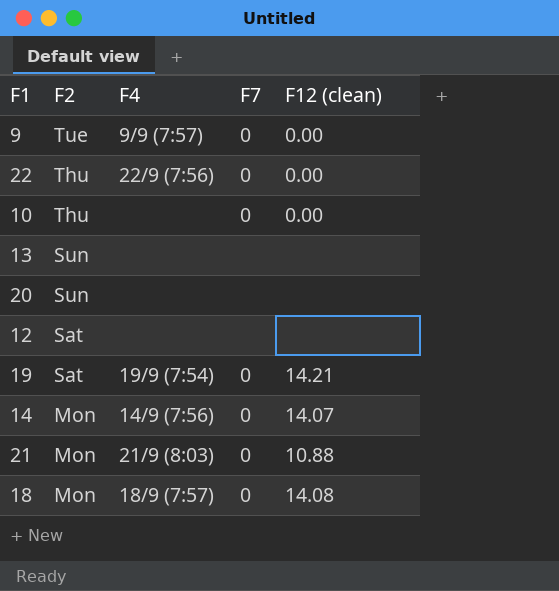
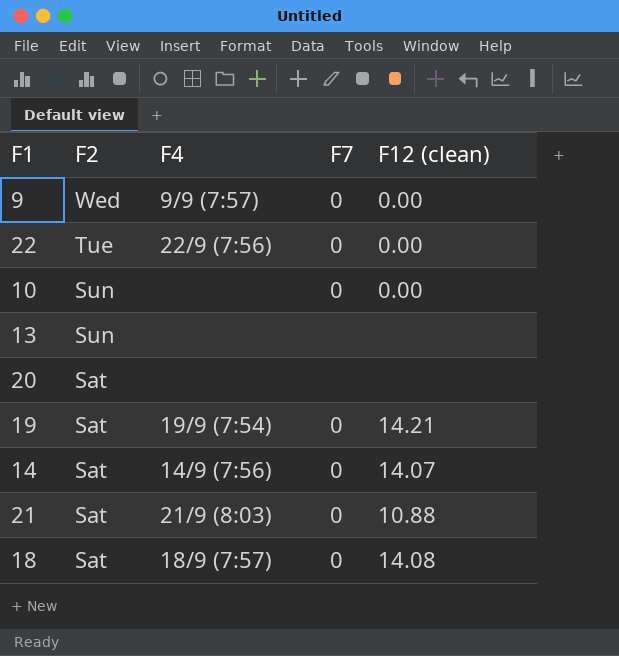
row 12: Sat | none | none | none -> none
9 | F2: Tue -> Wed
22 | F2: Thu -> Tue
10 | F2: Thu -> Sun
20 | F2: Sun -> Sat
14 | F2: Mon -> Sat
21 | F2: Mon -> Sat
18 | F2: Mon -> Sat

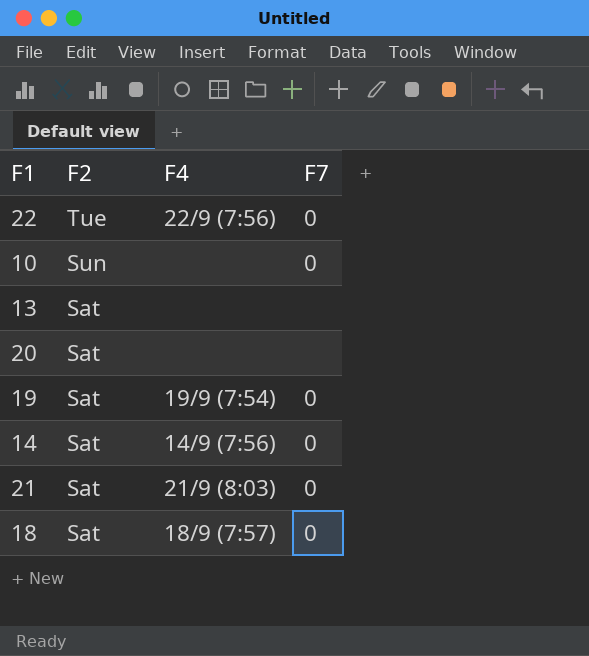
column F12 (clean) | position: 5 -> none
row 9: Wed | 9/9 (7:57) | 0 | 0.00 -> none
13 | F2: Sun -> Sat

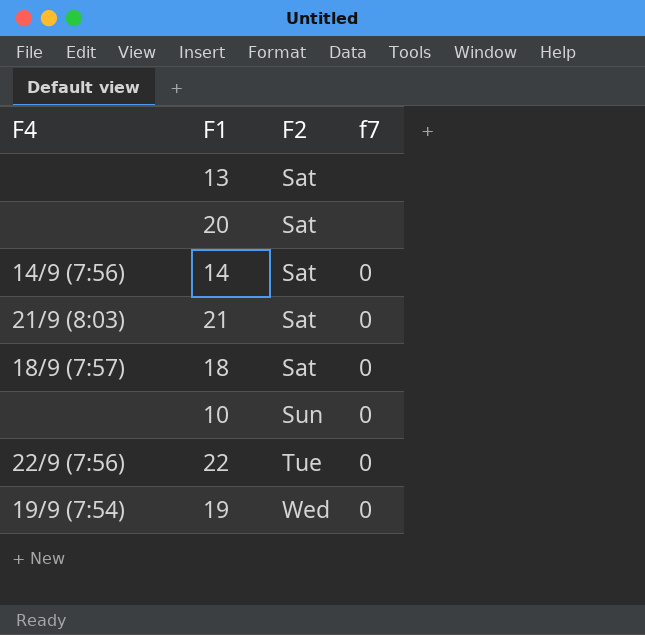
row order: F2 descending -> F2 ascending
column F4 | position: 3 -> 1
column name: F7 -> f7
19 | F2: Sat -> Wed

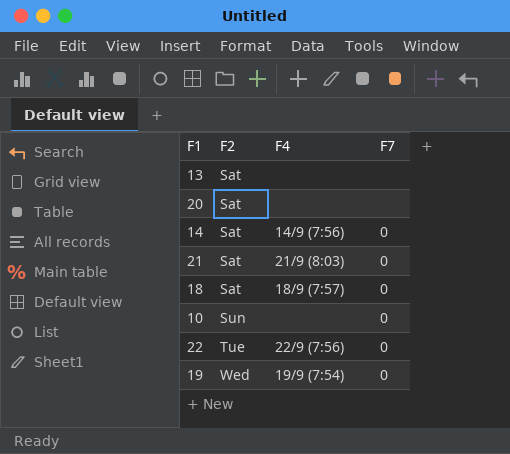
column F4 | position: 1 -> 3
column name: f7 -> F7

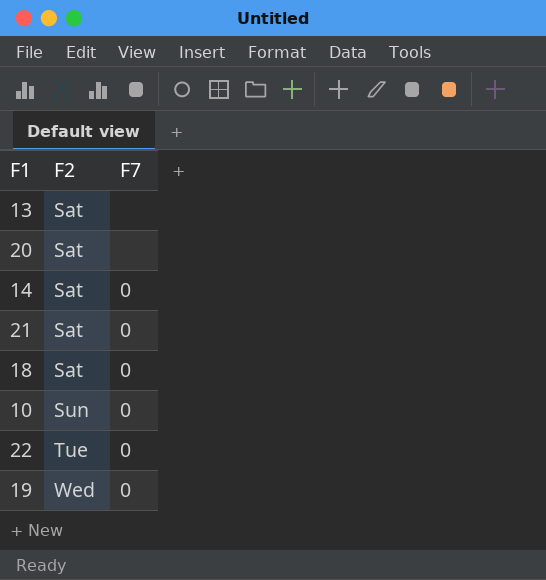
column F4 | position: 3 -> none

